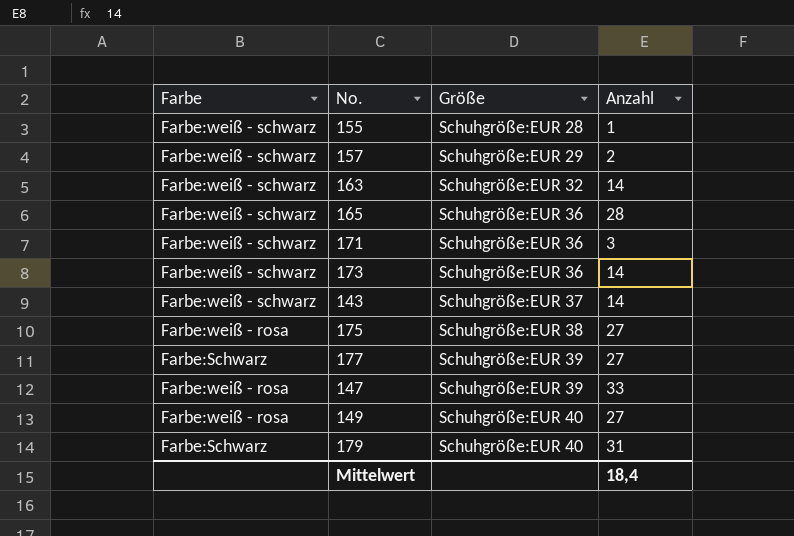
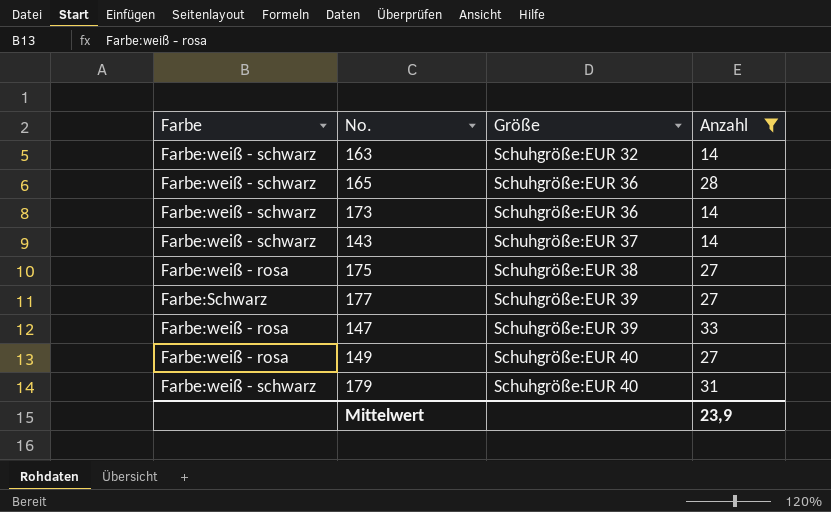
filter: none -> Anzahl >= 14
179 | Farbe: Farbe:Schwarz -> Farbe:weiß - schwarz
Mittelwert | Anzahl: 18,4 -> 23,9

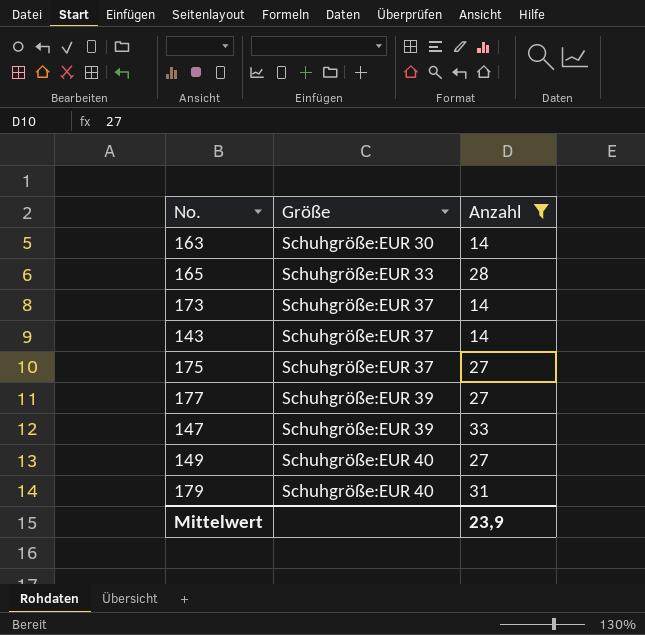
column Farbe | position: 1 -> none
163 | Größe: Schuhgröße:EUR 32 -> Schuhgröße:EUR 30
165 | Größe: Schuhgröße:EUR 36 -> Schuhgröße:EUR 33
173 | Größe: Schuhgröße:EUR 36 -> Schuhgröße:EUR 37
175 | Größe: Schuhgröße:EUR 38 -> Schuhgröße:EUR 37

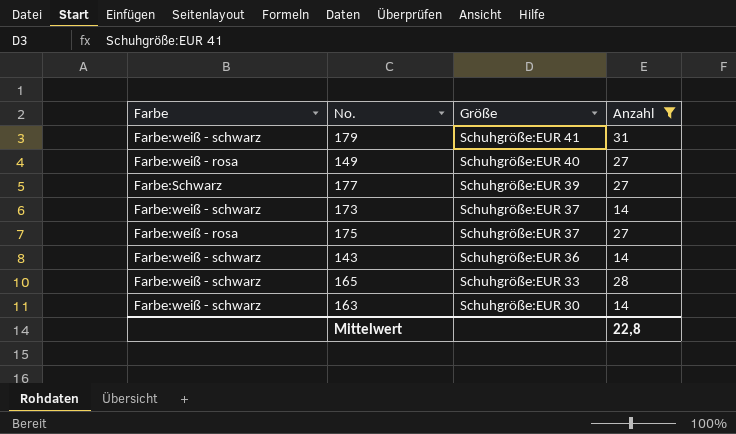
row order: Größe ascending -> Größe descending
column Farbe | position: none -> 1
row 147: Schuhgröße:EUR 39 | 33 -> none
179 | Größe: Schuhgröße:EUR 40 -> Schuhgröße:EUR 41
143 | Größe: Schuhgröße:EUR 37 -> Schuhgröße:EUR 36
Mittelwert | Anzahl: 23,9 -> 22,8

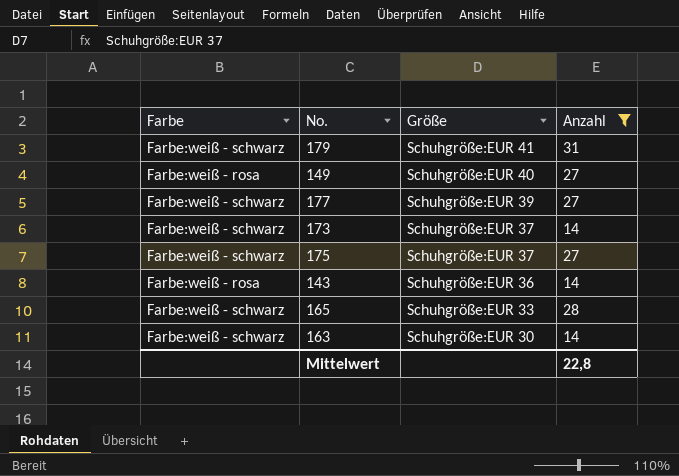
177 | Farbe: Farbe:Schwarz -> Farbe:weiß - schwarz
175 | Farbe: Farbe:weiß - rosa -> Farbe:weiß - schwarz
143 | Farbe: Farbe:weiß - schwarz -> Farbe:weiß - rosa

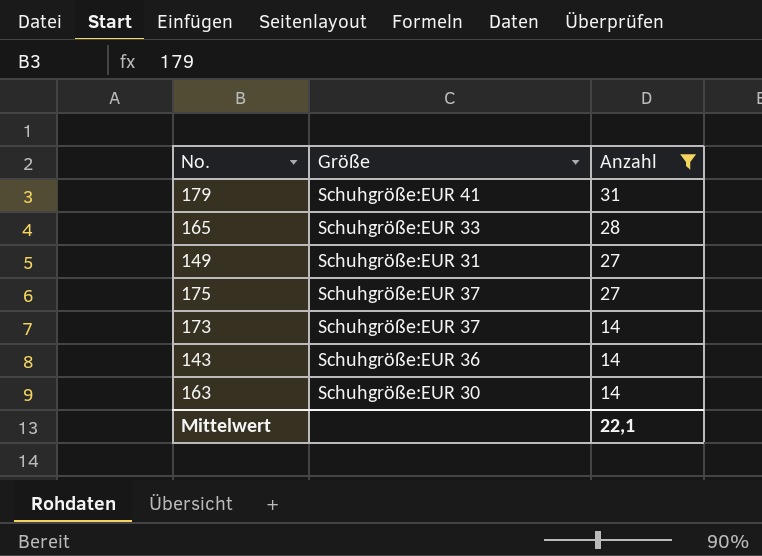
row order: Größe descending -> Anzahl descending
column Farbe | position: 1 -> none
row 177: Farbe:weiß - schwarz | Schuhgröße:EUR 39 | 27 -> none
149 | Größe: Schuhgröße:EUR 40 -> Schuhgröße:EUR 31
Mittelwert | Anzahl: 22,8 -> 22,1

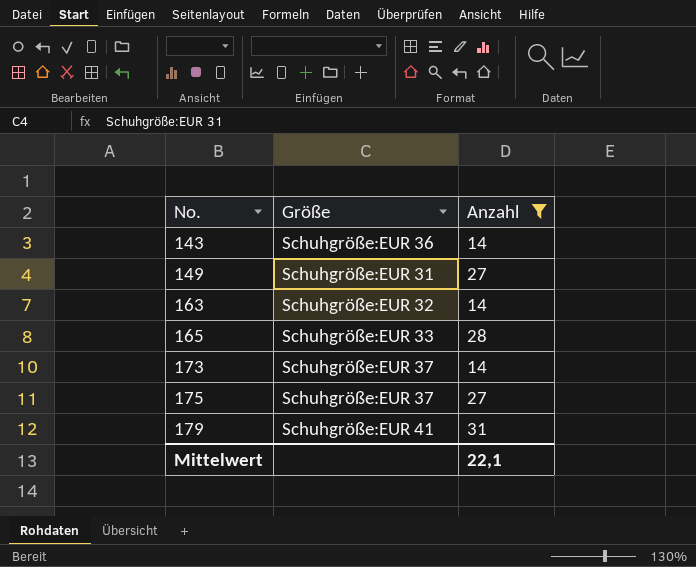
row order: Anzahl descending -> No. ascending
163 | Größe: Schuhgröße:EUR 30 -> Schuhgröße:EUR 32

